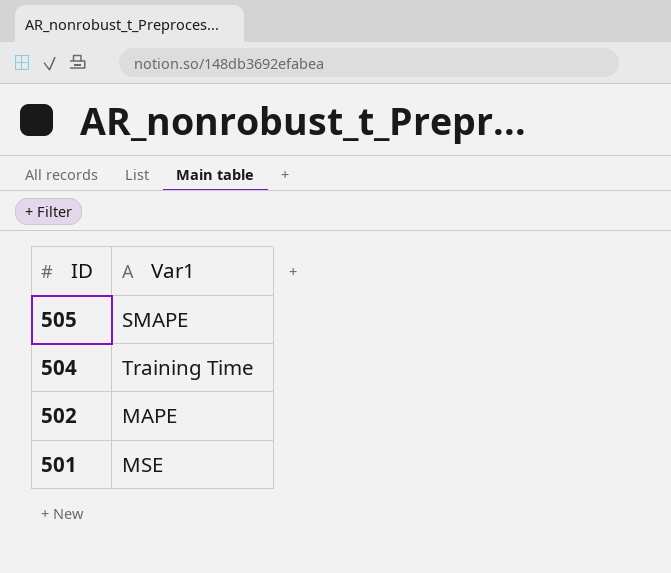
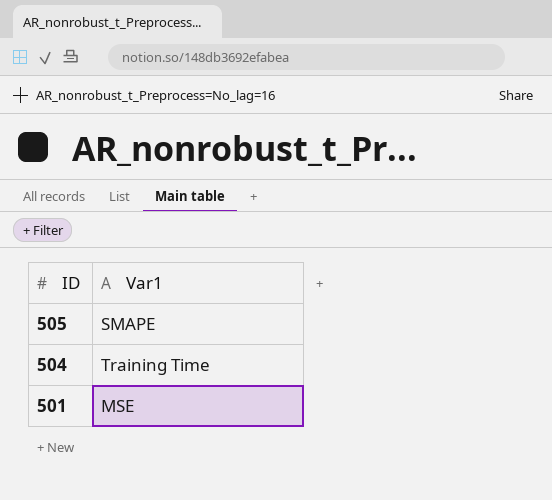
row 502: MAPE -> none

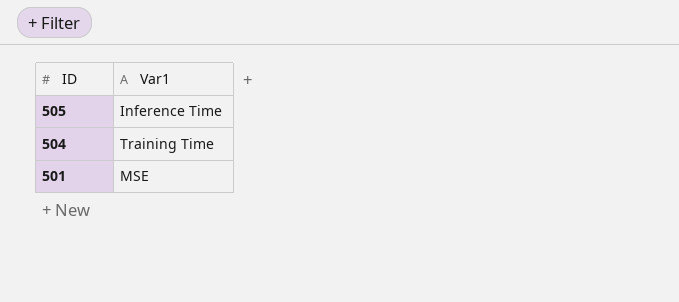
505 | Var1: SMAPE -> Inference Time

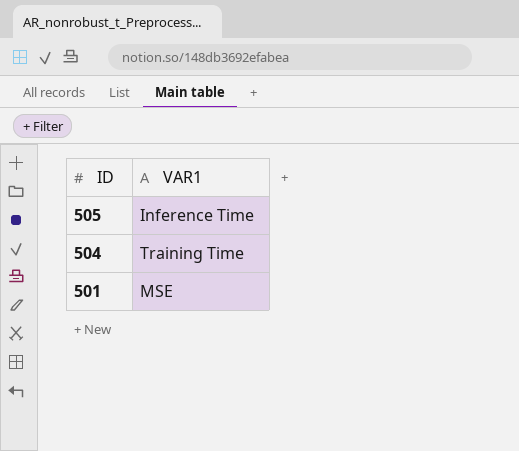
column name: Var1 -> VAR1

